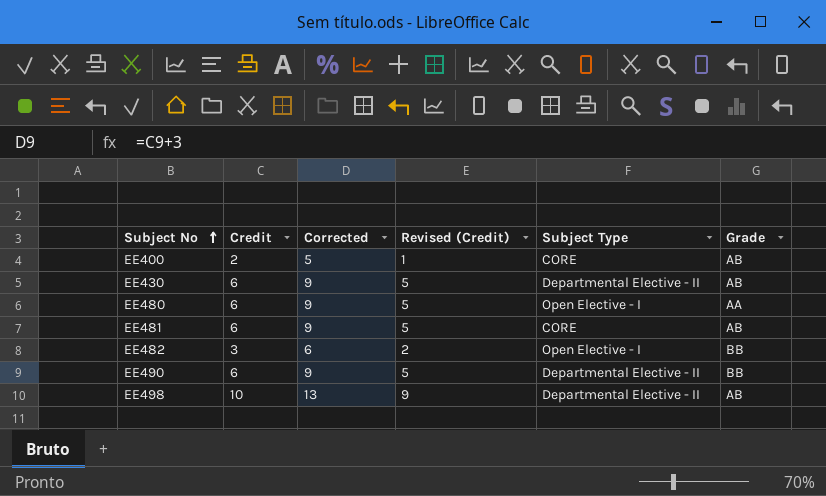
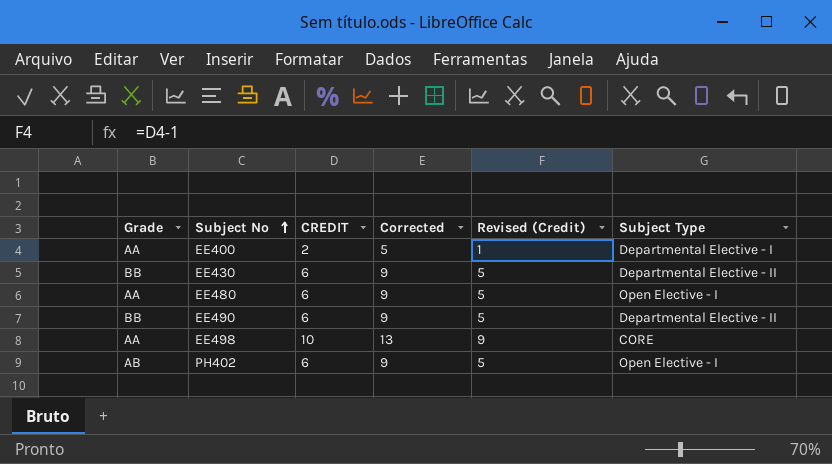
column Grade | position: 6 -> 1
column name: Credit -> CREDIT
row EE481: 6 | 9 | 5 | CORE | AB -> none
row EE482: 3 | 6 | 2 | Open Elective - I | BB -> none
EE400 | Grade: AB -> AA
EE400 | Subject Type: CORE -> Departmental Elective - I
EE430 | Grade: AB -> BB
EE498 | Grade: AB -> AA
EE498 | Subject Type: Departmental Elective - II -> CORE
row PH402: none -> AB | 6 | 9 | 5 | Open Elective - I

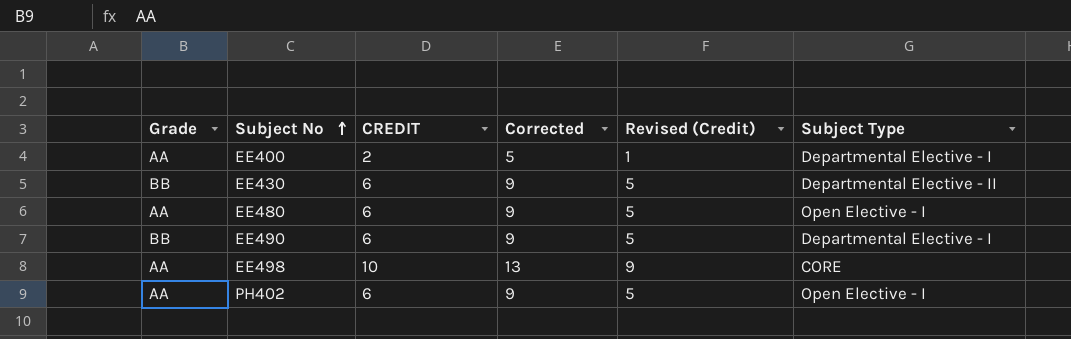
EE490 | Subject Type: Departmental Elective - II -> Departmental Elective - I
PH402 | Grade: AB -> AA

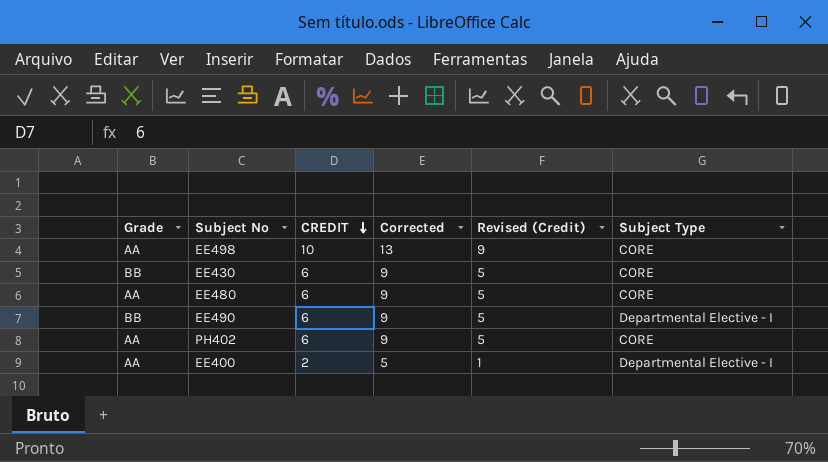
row order: Subject No ascending -> CREDIT descending
EE430 | Subject Type: Departmental Elective - II -> CORE
EE480 | Subject Type: Open Elective - I -> CORE
PH402 | Subject Type: Open Elective - I -> CORE

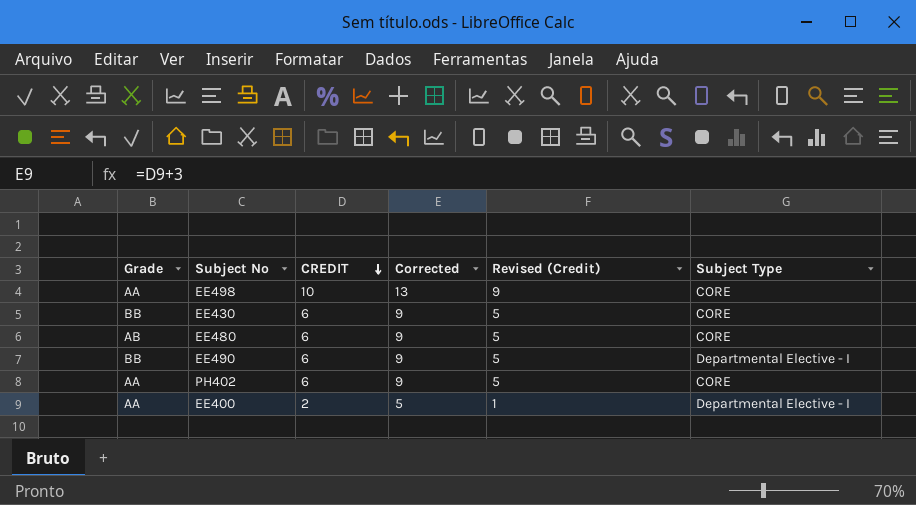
EE480 | Grade: AA -> AB

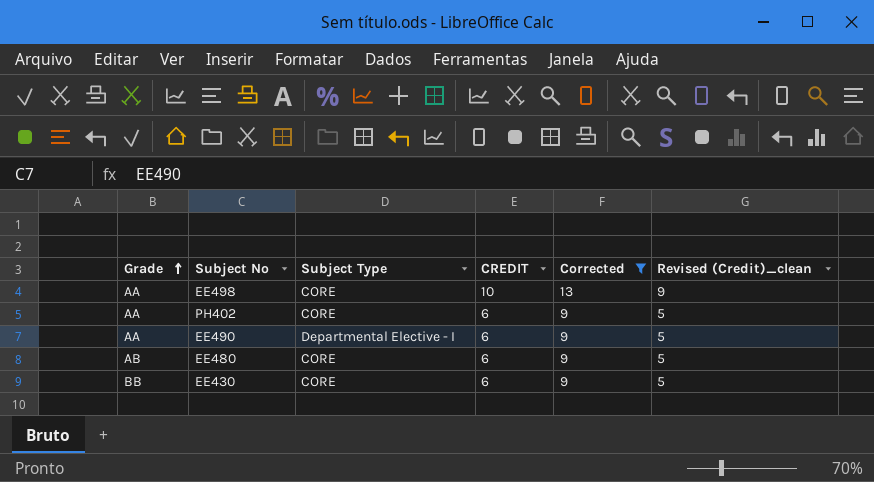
filter: none -> Corrected != 5
row order: CREDIT descending -> Grade ascending
column Subject Type | position: 6 -> 3
column name: Revised (Credit) -> Revised (Credit)_clean
EE490 | Grade: BB -> AA

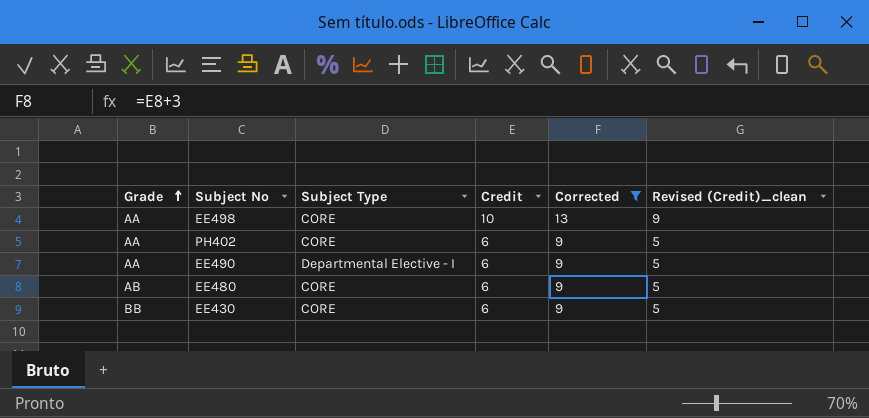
column name: CREDIT -> Credit

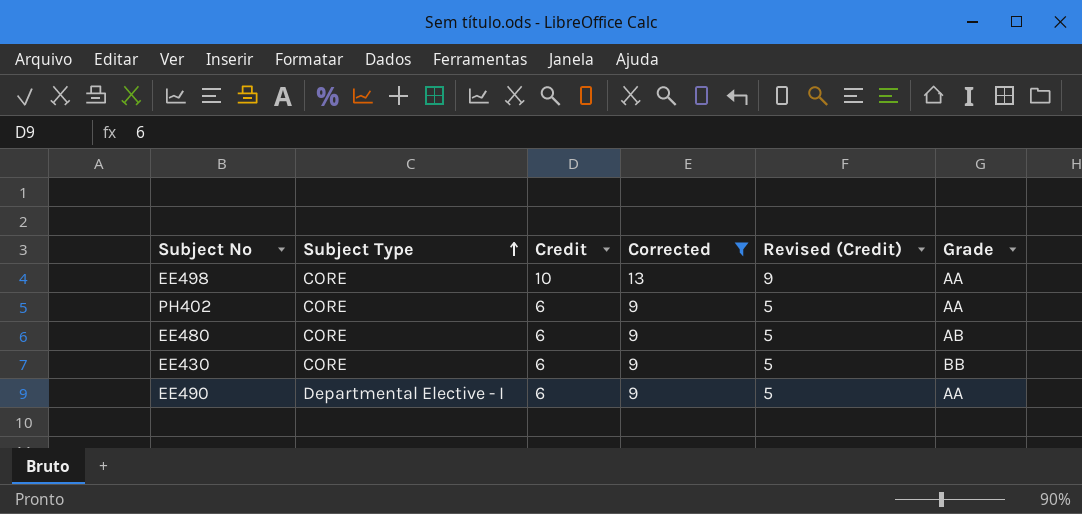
row order: Grade ascending -> Subject Type ascending
column name: Revised (Credit)_clean -> Revised (Credit)
column Grade | position: 1 -> 6

